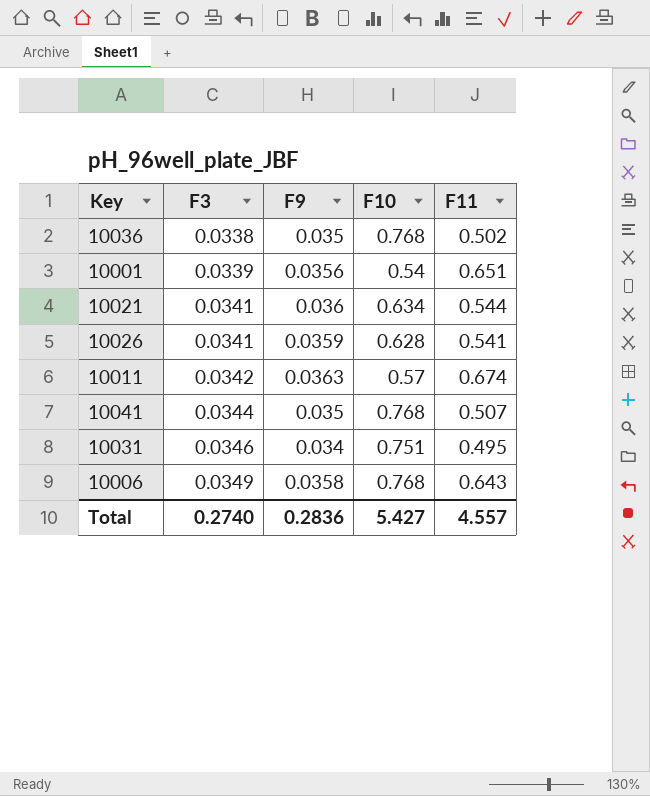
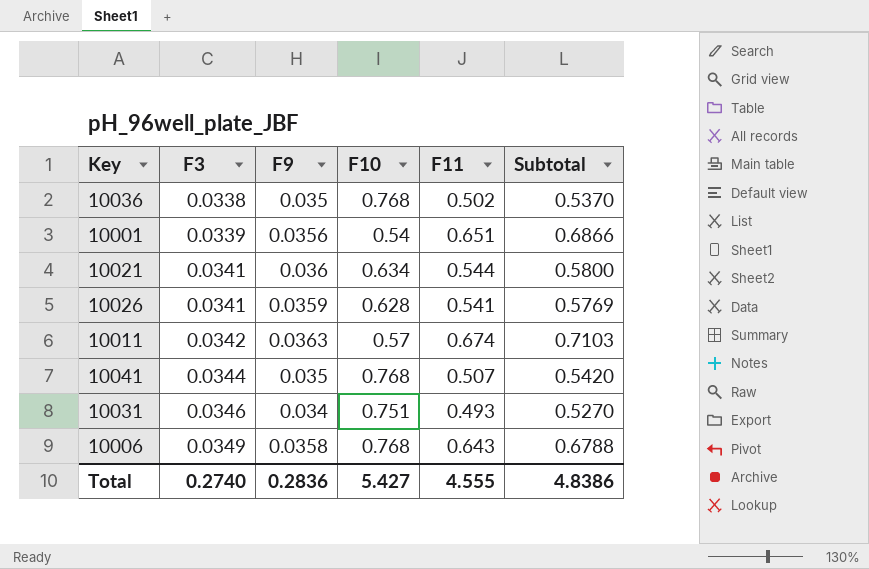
column Subtotal | formula: none -> [F9] + [F11]
10031 | F11: 0.495 -> 0.493
Total | F11: 4.557 -> 4.555

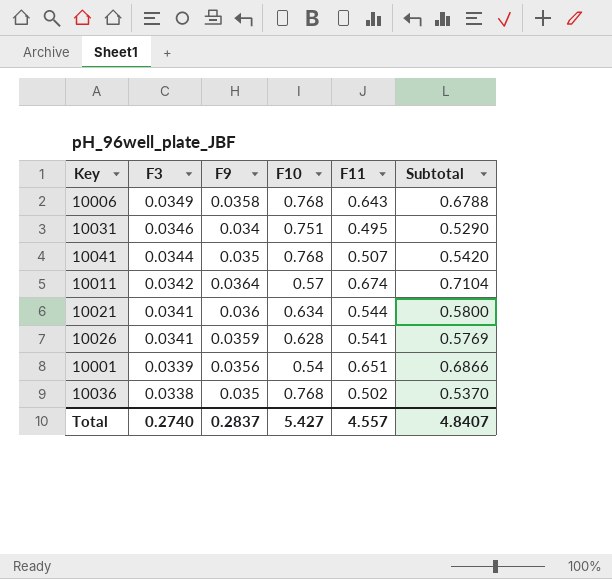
row order: F3 ascending -> F3 descending
10031 | F11: 0.493 -> 0.495
10031 | Subtotal: 0.5270 -> 0.5290
10011 | F9: 0.0363 -> 0.0364
10011 | Subtotal: 0.7103 -> 0.7104
Total | F9: 0.2836 -> 0.2837
Total | F11: 4.555 -> 4.557
Total | Subtotal: 4.8386 -> 4.8407

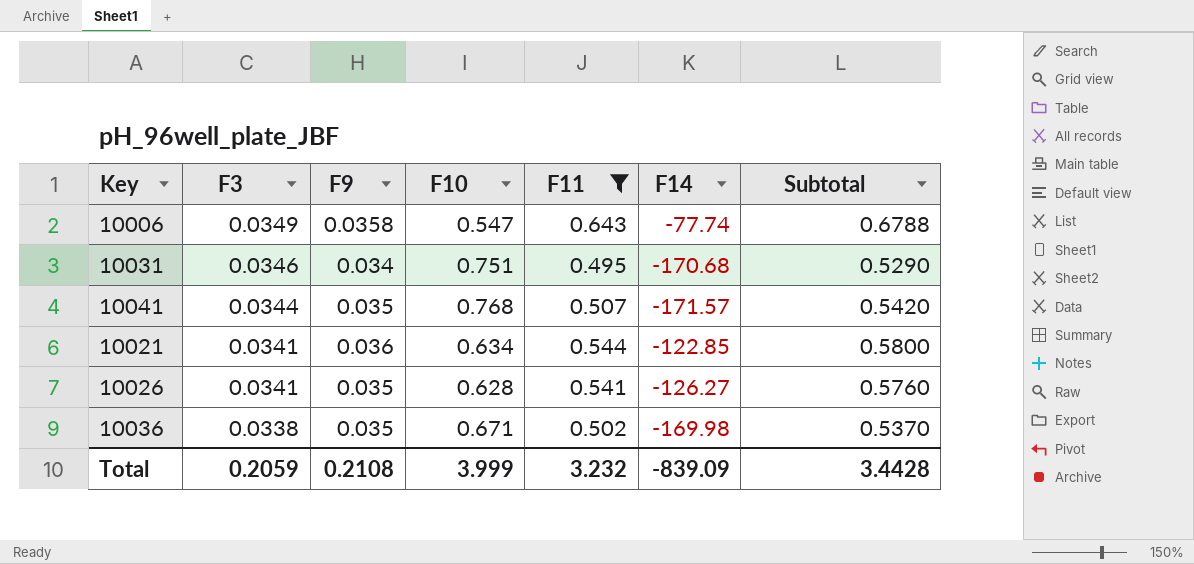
filter: none -> F11 <= 0.643
column F14 | position: none -> 6
10006 | F10: 0.768 -> 0.547
10026 | F9: 0.0359 -> 0.035
10026 | Subtotal: 0.5769 -> 0.5760
10036 | F10: 0.768 -> 0.671
Total | F3: 0.2740 -> 0.2059
Total | F9: 0.2837 -> 0.2108
Total | F10: 5.427 -> 3.999
Total | F11: 4.557 -> 3.232
Total | Subtotal: 4.8407 -> 3.4428

